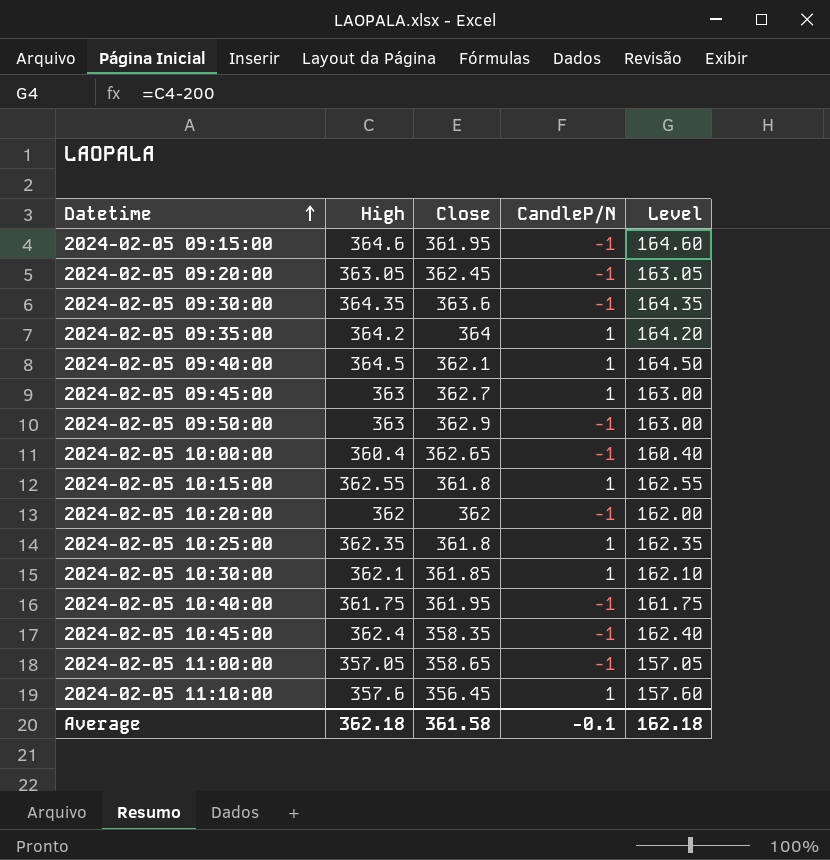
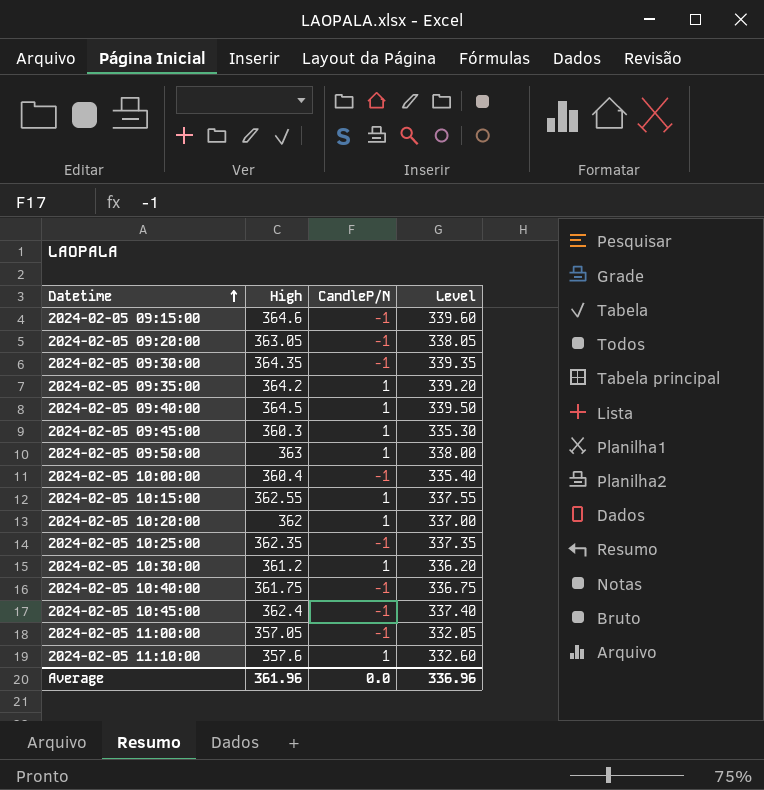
column Close | position: 3 -> none
column Level | formula: [High] - 200 -> [High] - 25
2024-02-05 09:45:00 | High: 363 -> 360.3
2024-02-05 09:50:00 | CandleP/N: -1 -> 1
2024-02-05 10:20:00 | CandleP/N: -1 -> 1
2024-02-05 10:25:00 | CandleP/N: 1 -> -1
2024-02-05 10:30:00 | High: 362.1 -> 361.2
Average | High: 362.18 -> 361.96
Average | CandleP/N: -0.1 -> 0.0
Average | Level: 162.18 -> 336.96

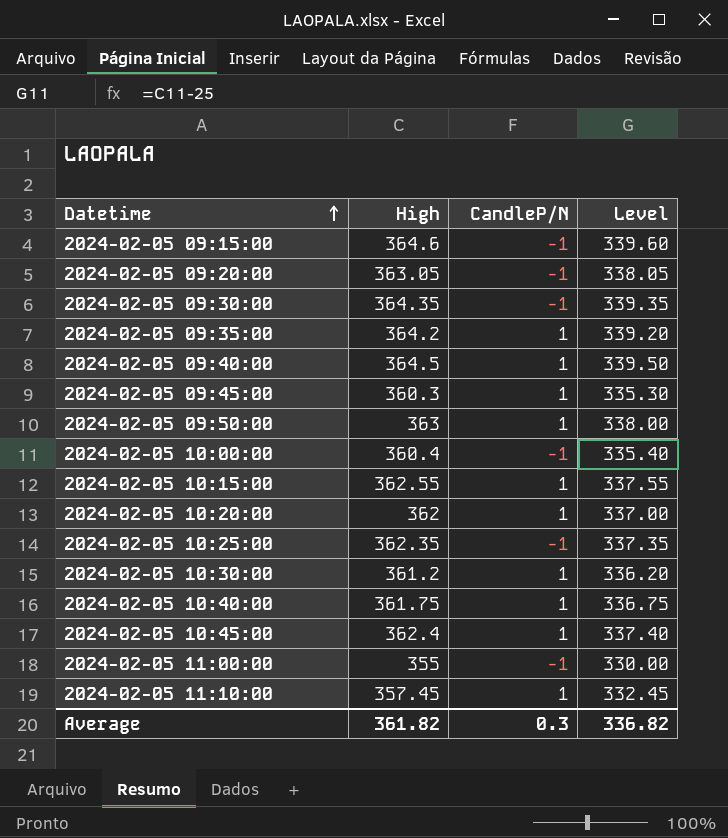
2024-02-05 10:40:00 | CandleP/N: -1 -> 1
2024-02-05 10:45:00 | CandleP/N: -1 -> 1
2024-02-05 11:00:00 | High: 357.05 -> 355
2024-02-05 11:00:00 | Level: 332.05 -> 330.00
2024-02-05 11:10:00 | High: 357.6 -> 357.45
2024-02-05 11:10:00 | Level: 332.60 -> 332.45
Average | High: 361.96 -> 361.82
Average | CandleP/N: 0.0 -> 0.3
Average | Level: 336.96 -> 336.82

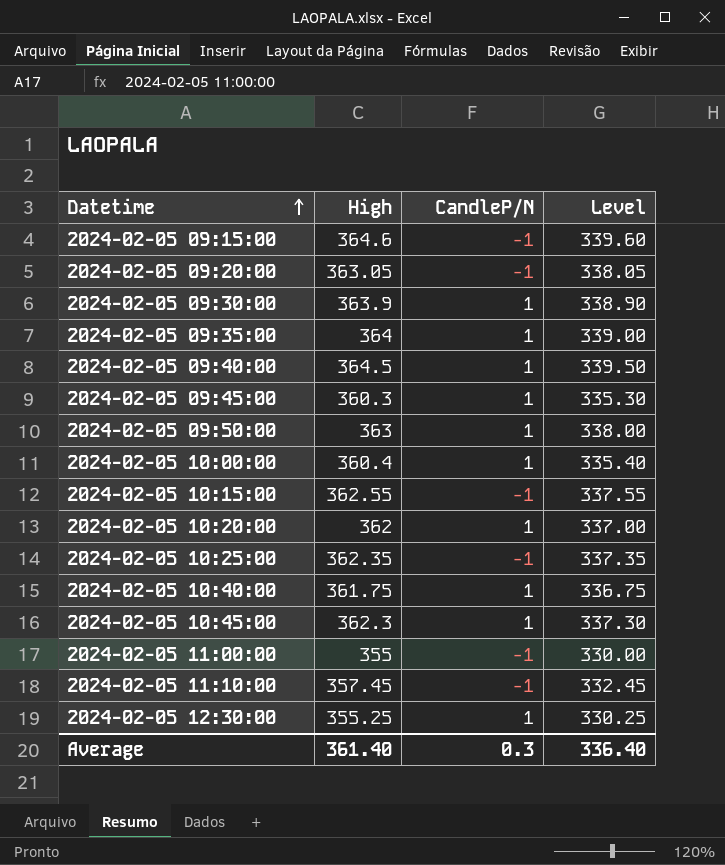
row 2024-02-05 10:30:00: 361.2 | 1 | 336.20 -> none
2024-02-05 09:30:00 | High: 364.35 -> 363.9
2024-02-05 09:30:00 | CandleP/N: -1 -> 1
2024-02-05 09:30:00 | Level: 339.35 -> 338.90
2024-02-05 09:35:00 | High: 364.2 -> 364
2024-02-05 09:35:00 | Level: 339.20 -> 339.00
2024-02-05 10:00:00 | CandleP/N: -1 -> 1
2024-02-05 10:15:00 | CandleP/N: 1 -> -1
2024-02-05 10:45:00 | High: 362.4 -> 362.3
2024-02-05 10:45:00 | Level: 337.40 -> 337.30
2024-02-05 11:10:00 | CandleP/N: 1 -> -1
row 2024-02-05 12:30:00: none -> 355.25 | 1 | 330.25
Average | High: 361.82 -> 361.40
Average | Level: 336.82 -> 336.40

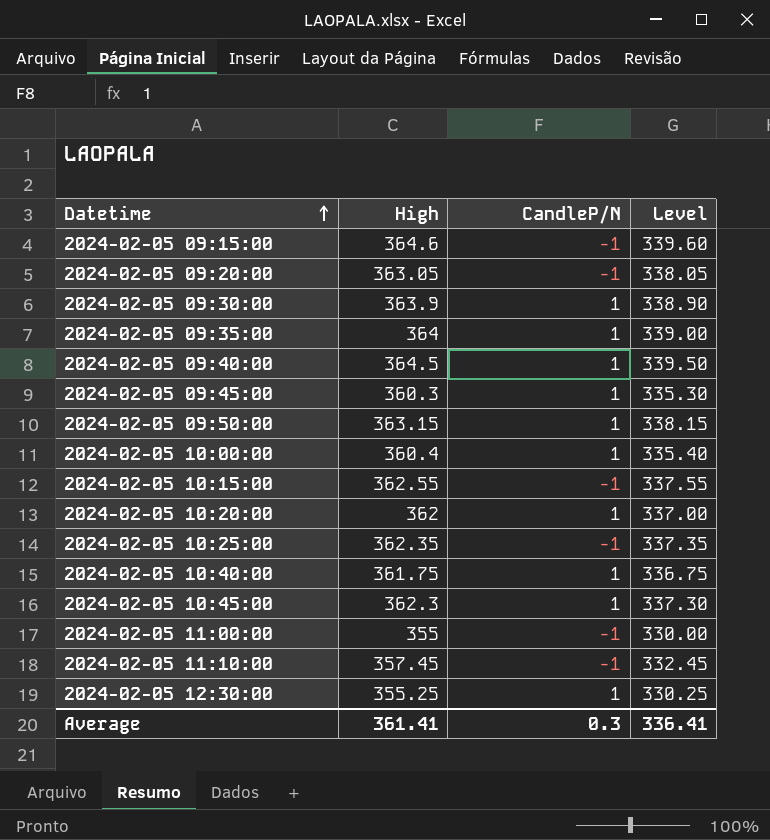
2024-02-05 09:50:00 | High: 363 -> 363.15
2024-02-05 09:50:00 | Level: 338.00 -> 338.15
Average | High: 361.40 -> 361.41
Average | Level: 336.40 -> 336.41

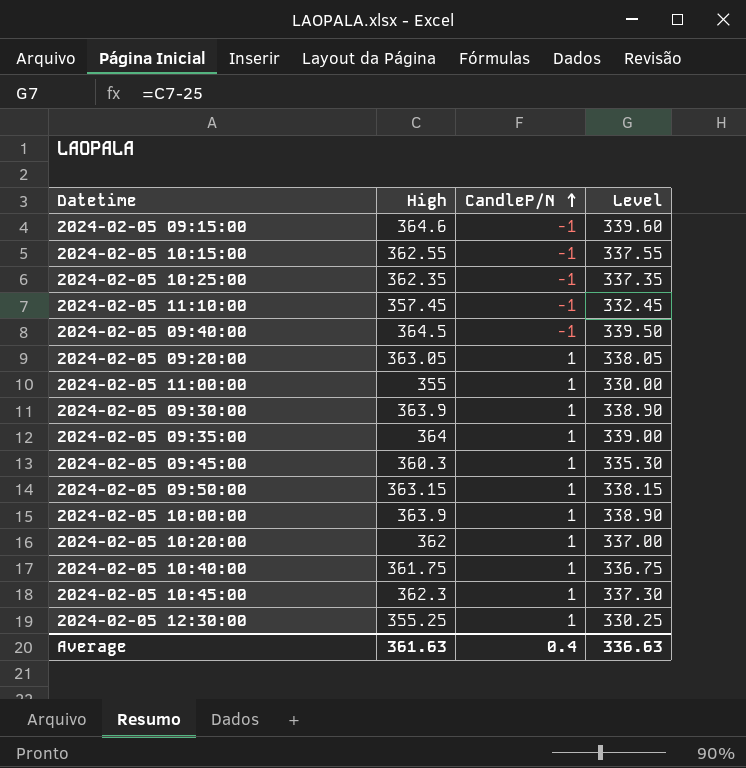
row order: Datetime ascending -> CandleP/N ascending
2024-02-05 09:40:00 | CandleP/N: 1 -> -1
2024-02-05 09:20:00 | CandleP/N: -1 -> 1
2024-02-05 11:00:00 | CandleP/N: -1 -> 1
2024-02-05 10:00:00 | High: 360.4 -> 363.9
2024-02-05 10:00:00 | Level: 335.40 -> 338.90
Average | High: 361.41 -> 361.63
Average | CandleP/N: 0.3 -> 0.4
Average | Level: 336.41 -> 336.63

